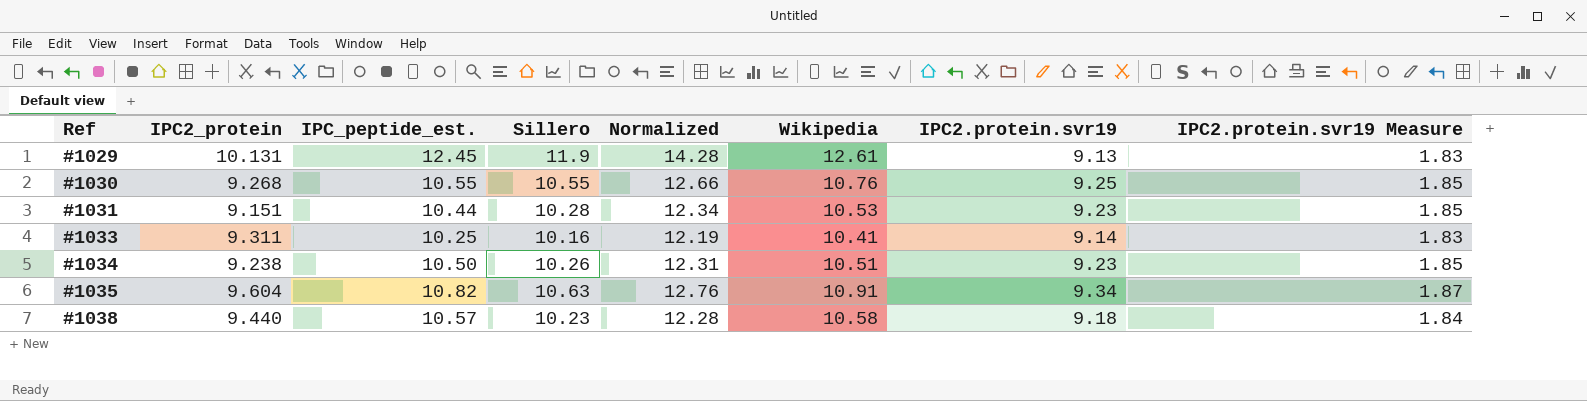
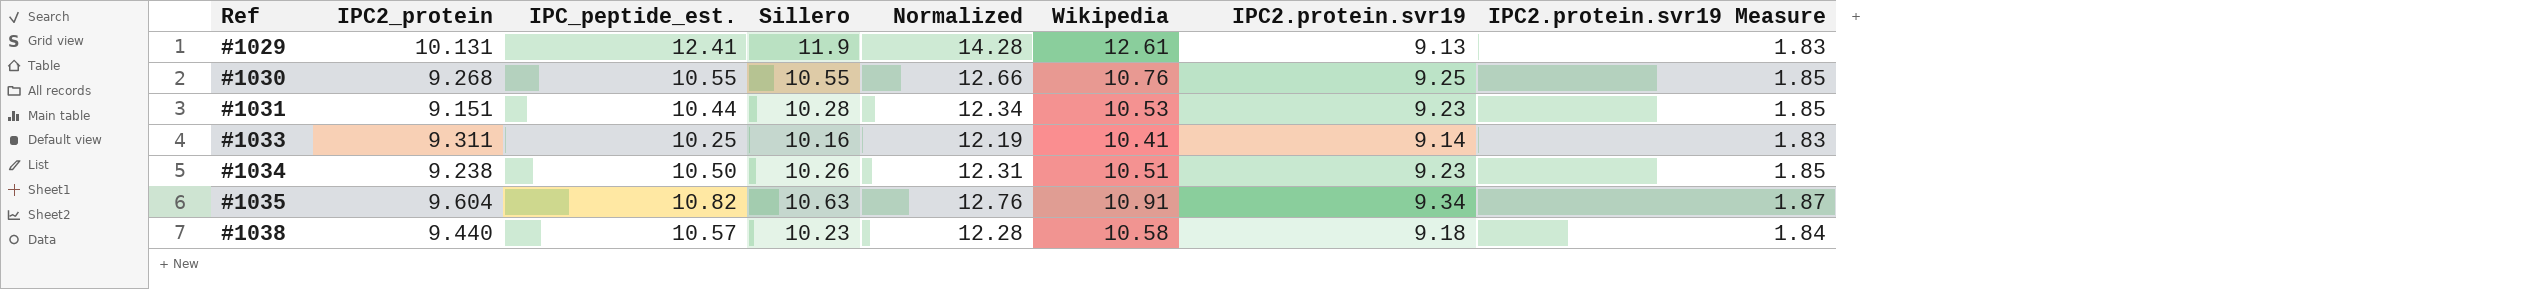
#1029 | IPC_peptide_est.: 12.45 -> 12.41

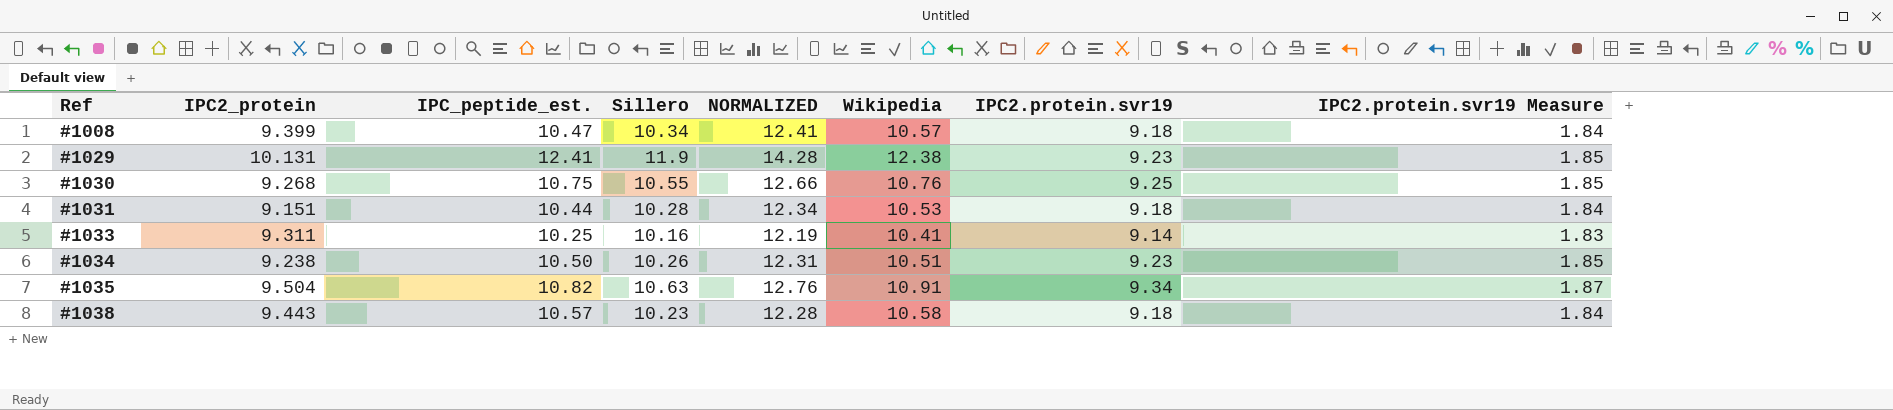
column name: Normalized -> NORMALIZED
row #1008: none -> 9.399 | 10.47 | 10.34 | 12.41 | 10.57 | 9.18 | 1.84
#1029 | Wikipedia: 12.61 -> 12.38
#1029 | IPC2.protein.svr19: 9.13 -> 9.23
#1029 | IPC2.protein.svr19 Measure: 1.83 -> 1.85
#1030 | IPC_peptide_est.: 10.55 -> 10.75
#1031 | IPC2.protein.svr19: 9.23 -> 9.18
#1031 | IPC2.protein.svr19 Measure: 1.85 -> 1.84
#1035 | IPC2_protein: 9.604 -> 9.504
#1038 | IPC2_protein: 9.440 -> 9.443

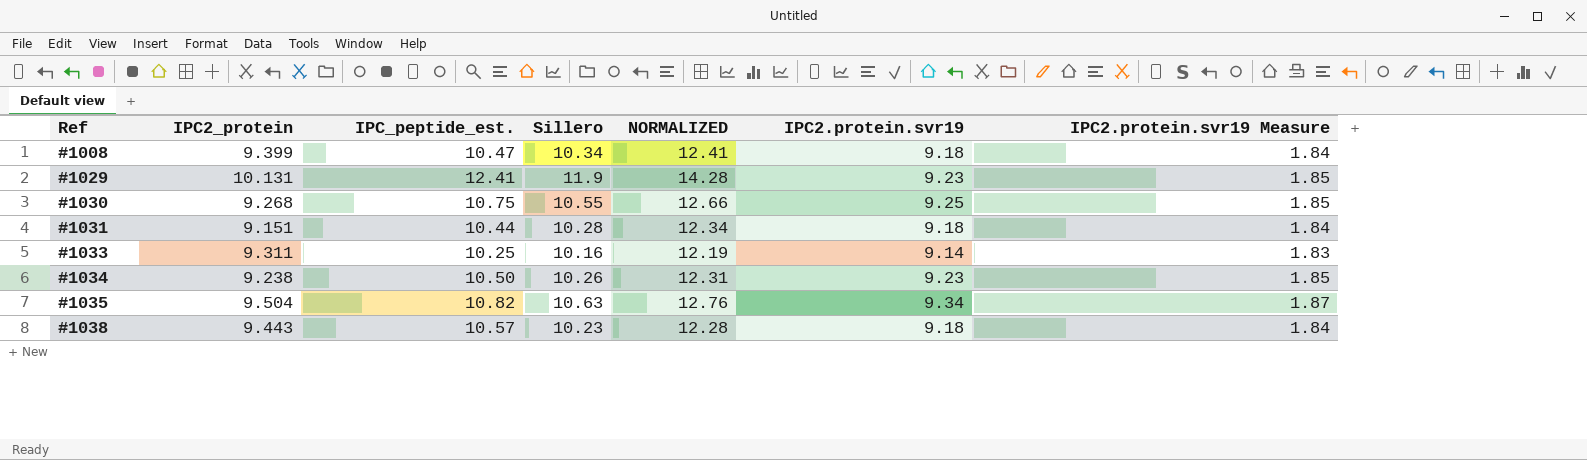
column Wikipedia | position: 6 -> none

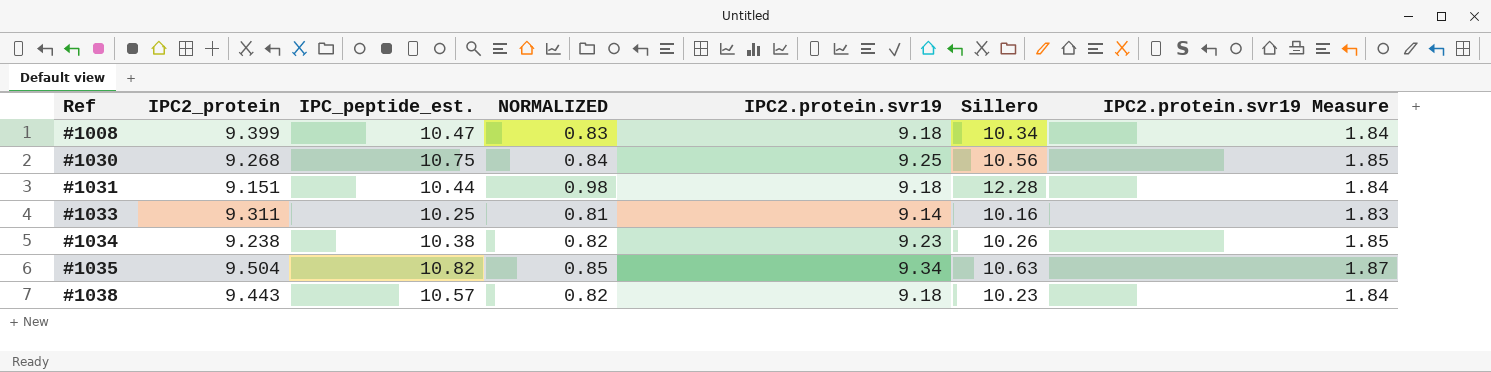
column NORMALIZED | formula: [Sillero] * 1.2 -> [Sillero] * 0.08
column Sillero | position: 4 -> 6
row #1029: 10.131 | 12.41 | 11.9 | 14.28 | 9.23 | 1.85 -> none
#1030 | Sillero: 10.55 -> 10.56
#1031 | Sillero: 10.28 -> 12.28
#1034 | IPC_peptide_est.: 10.50 -> 10.38

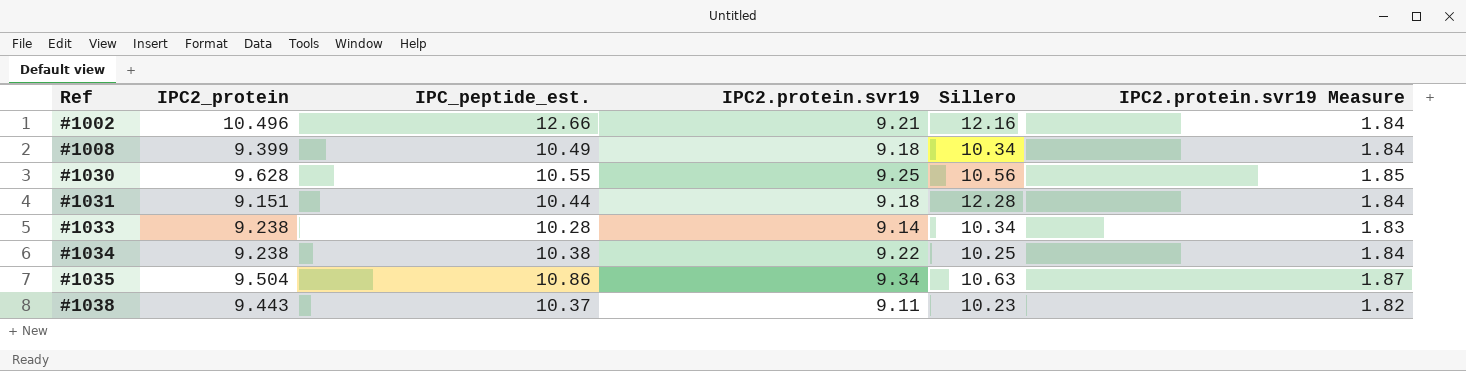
column NORMALIZED | formula: [Sillero] * 0.08 -> none
row #1002: none -> 10.496 | 12.66 | 9.21 | 12.16 | 1.84
#1008 | IPC_peptide_est.: 10.47 -> 10.49
#1030 | IPC2_protein: 9.268 -> 9.628
#1030 | IPC_peptide_est.: 10.75 -> 10.55
#1033 | IPC2_protein: 9.311 -> 9.238
#1033 | IPC_peptide_est.: 10.25 -> 10.28
#1033 | Sillero: 10.16 -> 10.34
#1034 | IPC2.protein.svr19: 9.23 -> 9.22
#1034 | Sillero: 10.26 -> 10.25
#1034 | IPC2.protein.svr19 Measure: 1.85 -> 1.84
#1035 | IPC_peptide_est.: 10.82 -> 10.86
#1038 | IPC_peptide_est.: 10.57 -> 10.37
#1038 | IPC2.protein.svr19: 9.18 -> 9.11
#1038 | IPC2.protein.svr19 Measure: 1.84 -> 1.82

